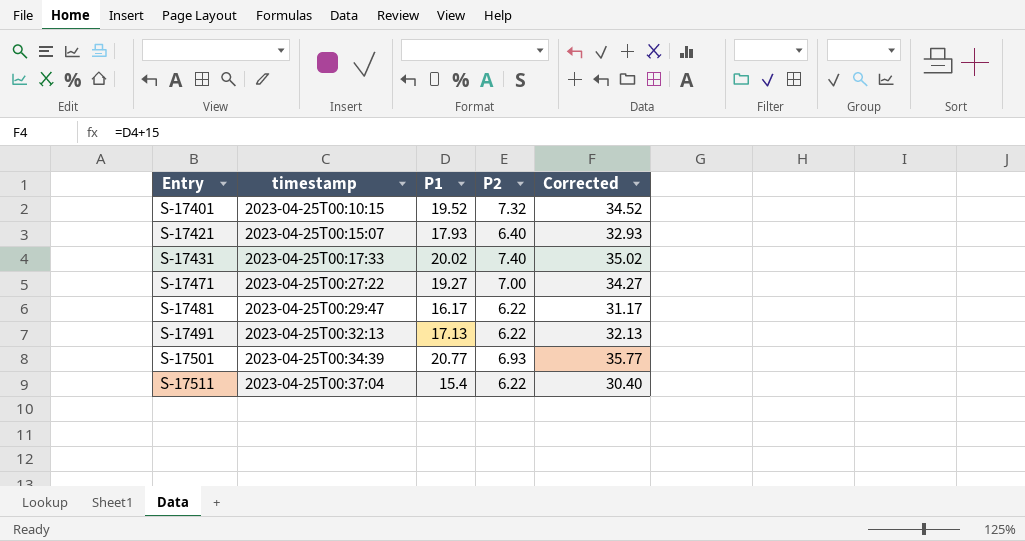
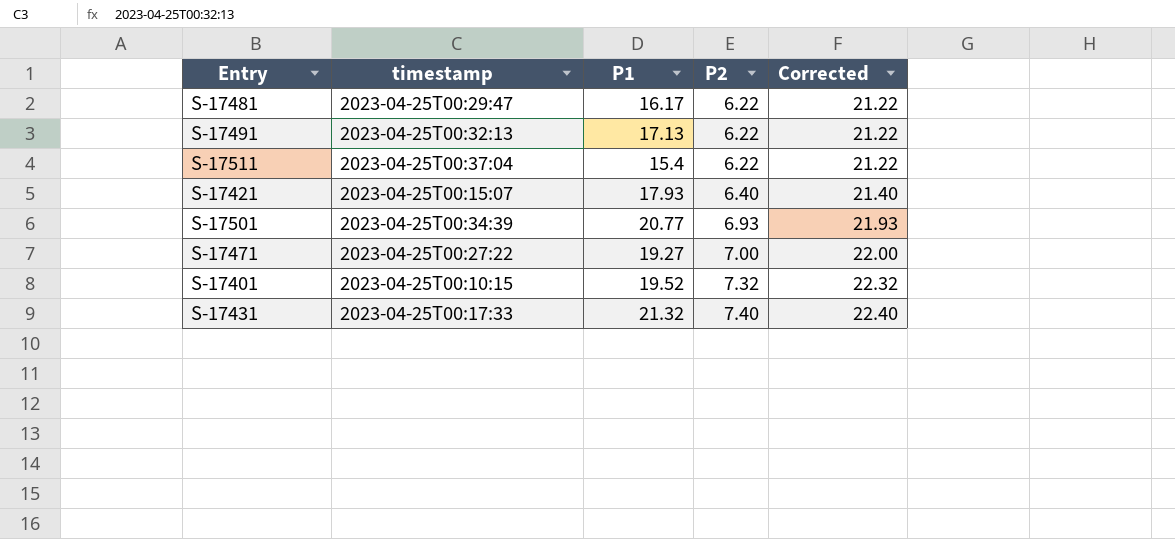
row order: Entry ascending -> P2 ascending
column Corrected | formula: [P1] + 15 -> [P2] + 15
S-17431 | P1: 20.02 -> 21.32

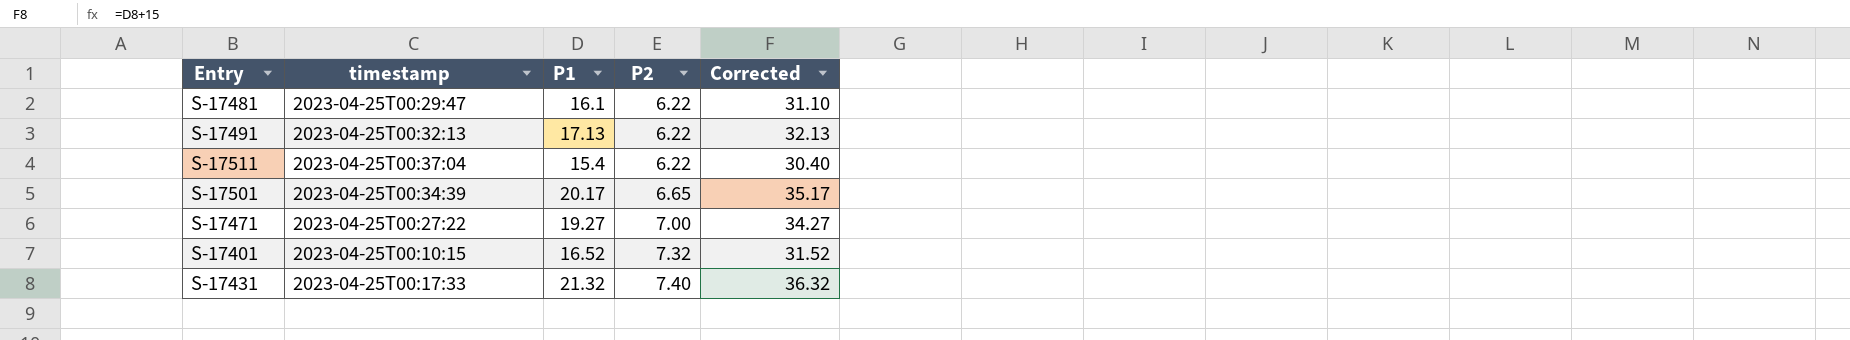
column Corrected | formula: [P2] + 15 -> [P1] + 15
row S-17421: 2023-04-25T00:15:07 | 17.93 | 6.40 | 21.40 -> none
S-17481 | P1: 16.17 -> 16.1
S-17501 | P1: 20.77 -> 20.17
S-17501 | P2: 6.93 -> 6.65
S-17401 | P1: 19.52 -> 16.52

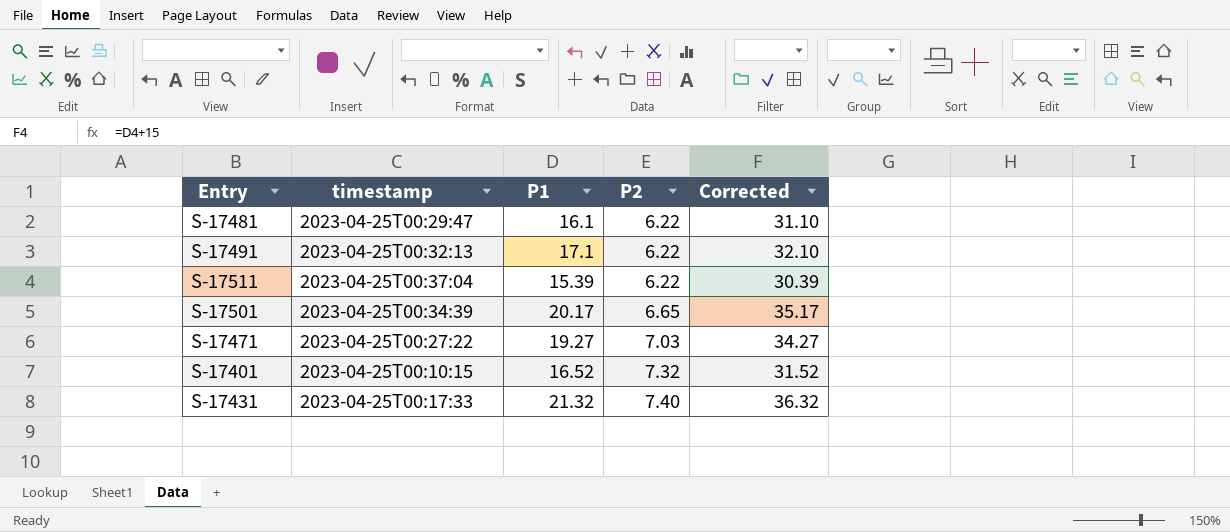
S-17491 | P1: 17.13 -> 17.1
S-17491 | Corrected: 32.13 -> 32.10
S-17511 | P1: 15.4 -> 15.39
S-17511 | Corrected: 30.40 -> 30.39
S-17471 | P2: 7.00 -> 7.03

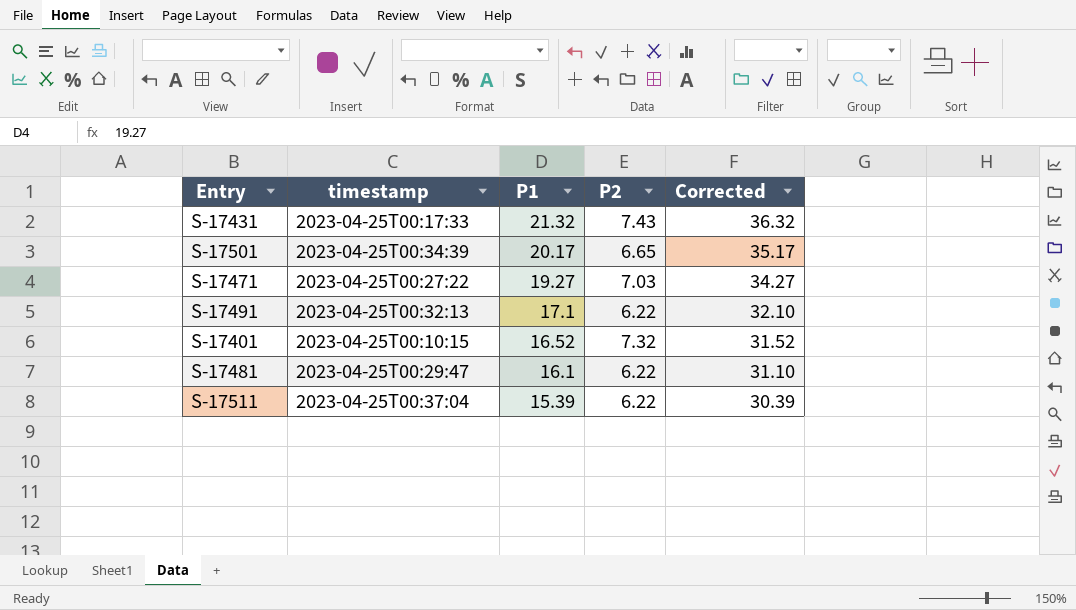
row order: P2 ascending -> P1 descending
S-17431 | P2: 7.40 -> 7.43

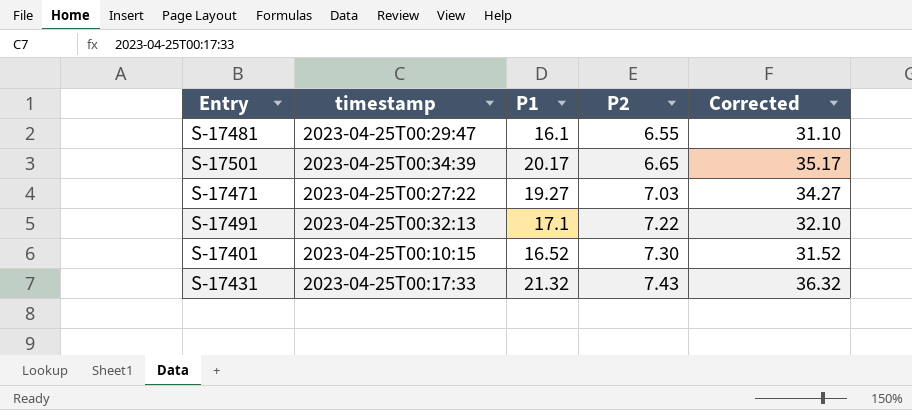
row order: P1 descending -> P2 ascending
row S-17511: 2023-04-25T00:37:04 | 15.39 | 6.22 | 30.39 -> none
S-17481 | P2: 6.22 -> 6.55
S-17491 | P2: 6.22 -> 7.22
S-17401 | P2: 7.32 -> 7.30

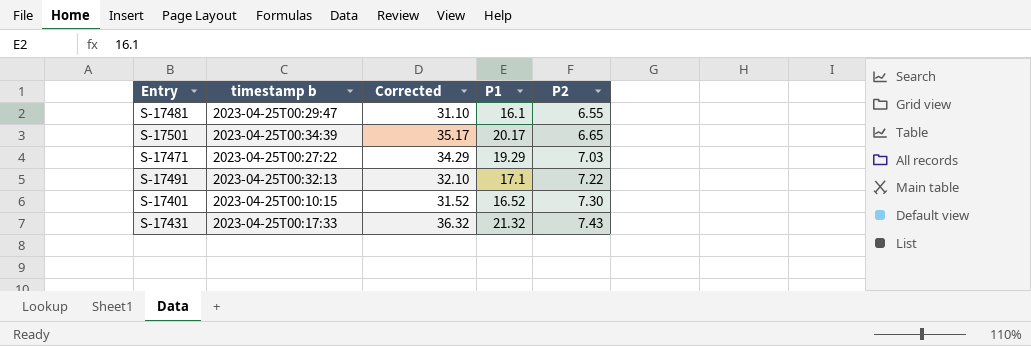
column name: timestamp -> timestamp b
column Corrected | position: 5 -> 3
S-17471 | Corrected: 34.27 -> 34.29
S-17471 | P1: 19.27 -> 19.29

